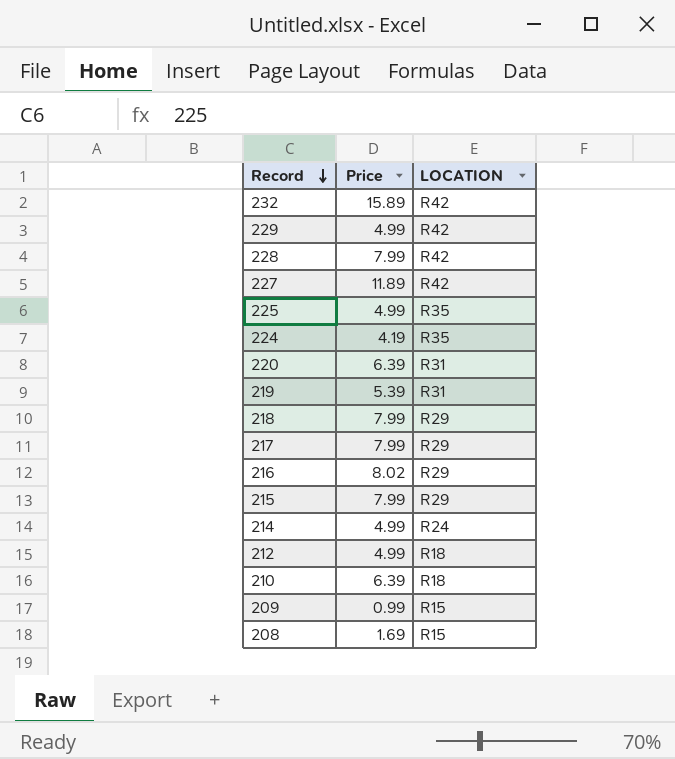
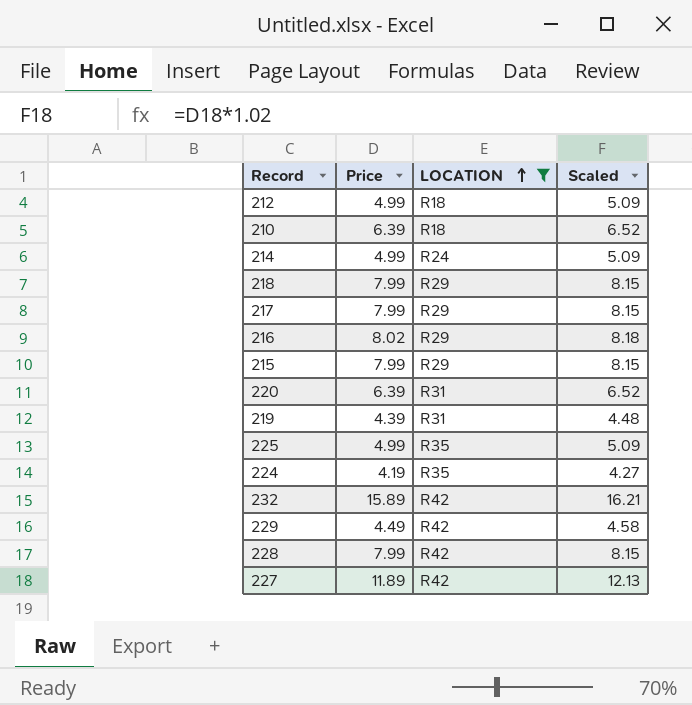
filter: none -> LOCATION != R15
row order: Record descending -> LOCATION ascending
column Scaled | formula: none -> [Price] * 1.02
219 | Price: 5.39 -> 4.39
229 | Price: 4.99 -> 4.49

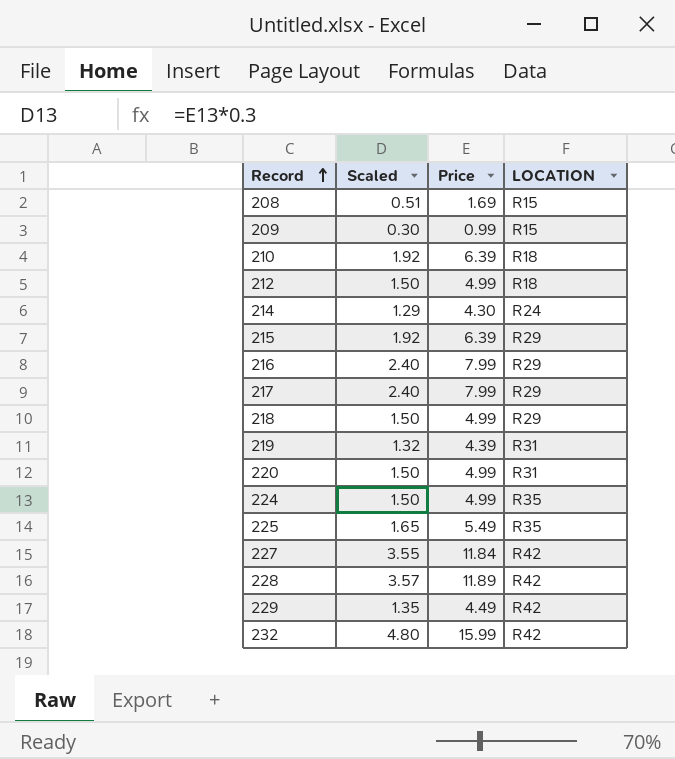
filter: LOCATION != R15 -> none
row order: LOCATION ascending -> Record ascending
column Scaled | formula: [Price] * 1.02 -> [Price] * 0.3
column Scaled | position: 4 -> 2
214 | Price: 4.99 -> 4.30
215 | Price: 7.99 -> 6.39
216 | Price: 8.02 -> 7.99
218 | Price: 7.99 -> 4.99
220 | Price: 6.39 -> 4.99
224 | Price: 4.19 -> 4.99
225 | Price: 4.99 -> 5.49
227 | Price: 11.89 -> 11.84
228 | Price: 7.99 -> 11.89
232 | Price: 15.89 -> 15.99

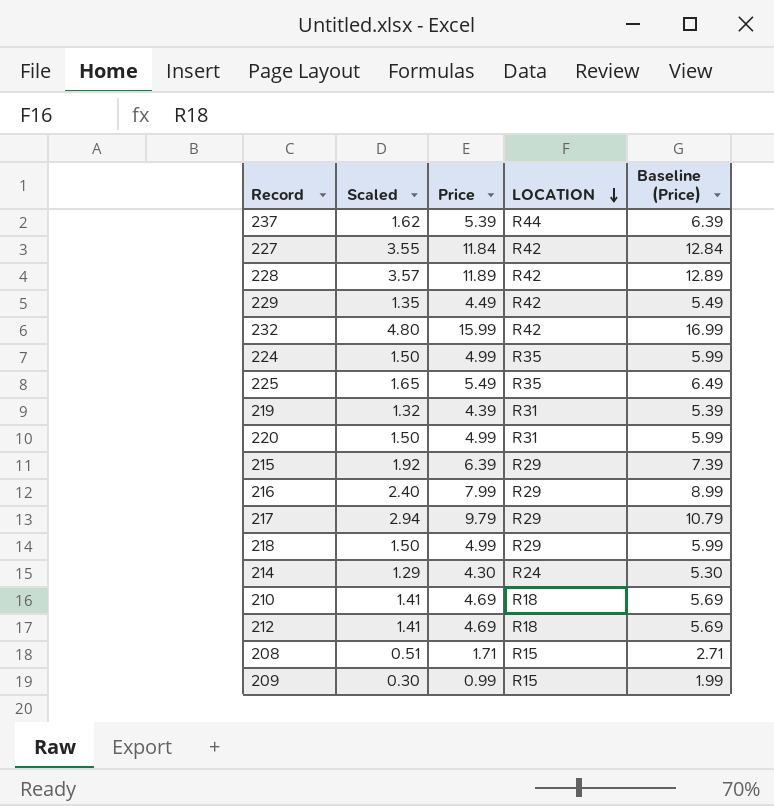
row order: Record ascending -> LOCATION descending
column Baseline (Price) | formula: none -> [Price] + 1
row 237: none -> 1.62 | 5.39 | R44 | 6.39
217 | Scaled: 2.40 -> 2.94
217 | Price: 7.99 -> 9.79
210 | Scaled: 1.92 -> 1.41
210 | Price: 6.39 -> 4.69
212 | Scaled: 1.50 -> 1.41
212 | Price: 4.99 -> 4.69
208 | Price: 1.69 -> 1.71

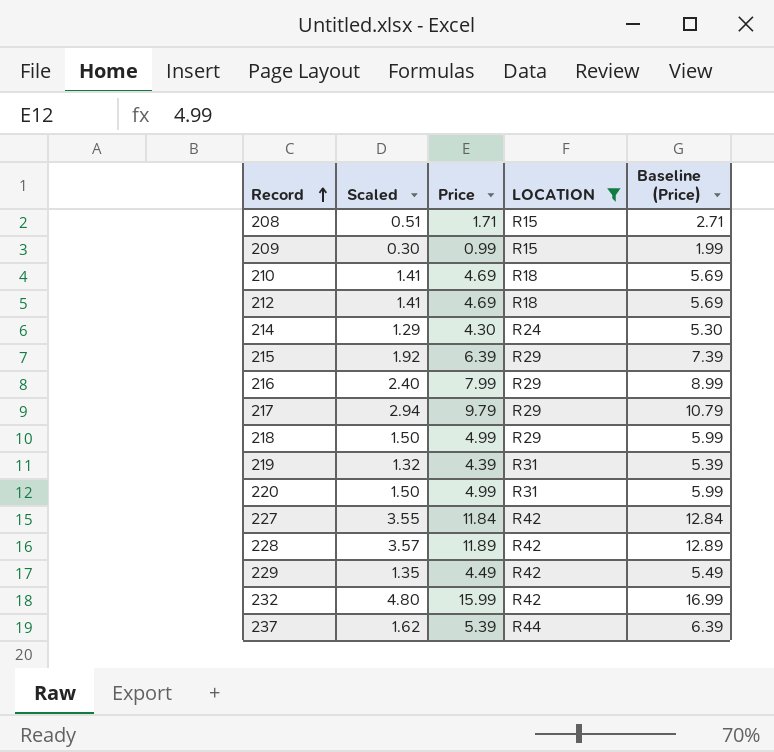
filter: none -> LOCATION != R35
row order: LOCATION descending -> Record ascending

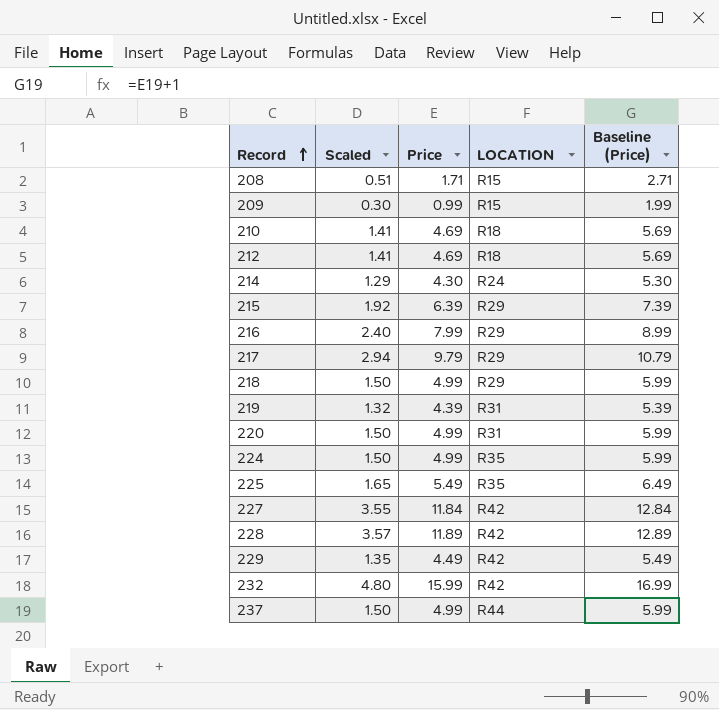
filter: LOCATION != R35 -> none
237 | Scaled: 1.62 -> 1.50
237 | Price: 5.39 -> 4.99
237 | Baseline (Price): 6.39 -> 5.99

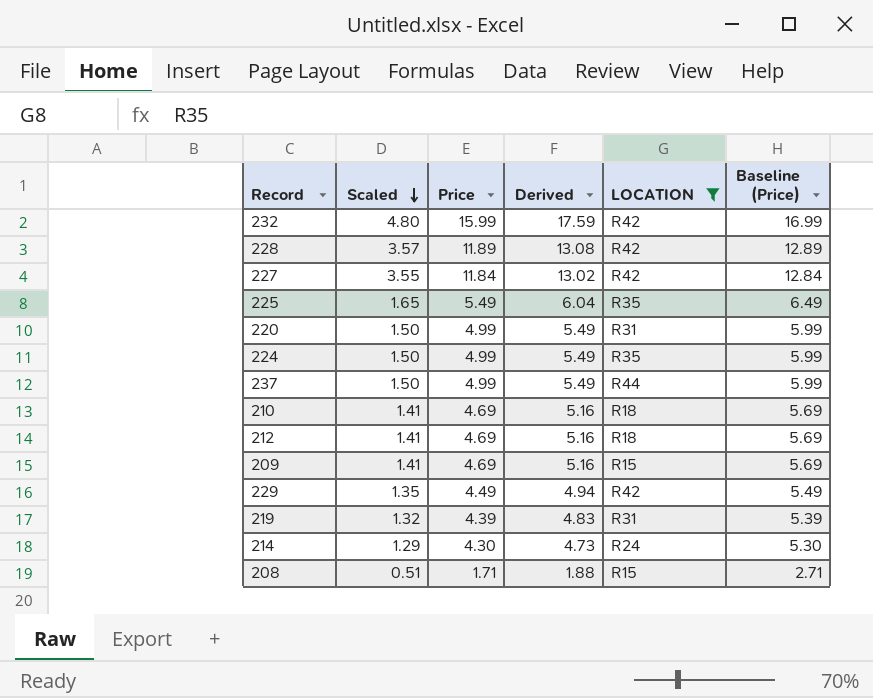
filter: none -> LOCATION != R29
row order: Record ascending -> Scaled descending
column Derived | formula: none -> [Price] * 1.1
209 | Scaled: 0.30 -> 1.41
209 | Price: 0.99 -> 4.69
209 | Baseline (Price): 1.99 -> 5.69

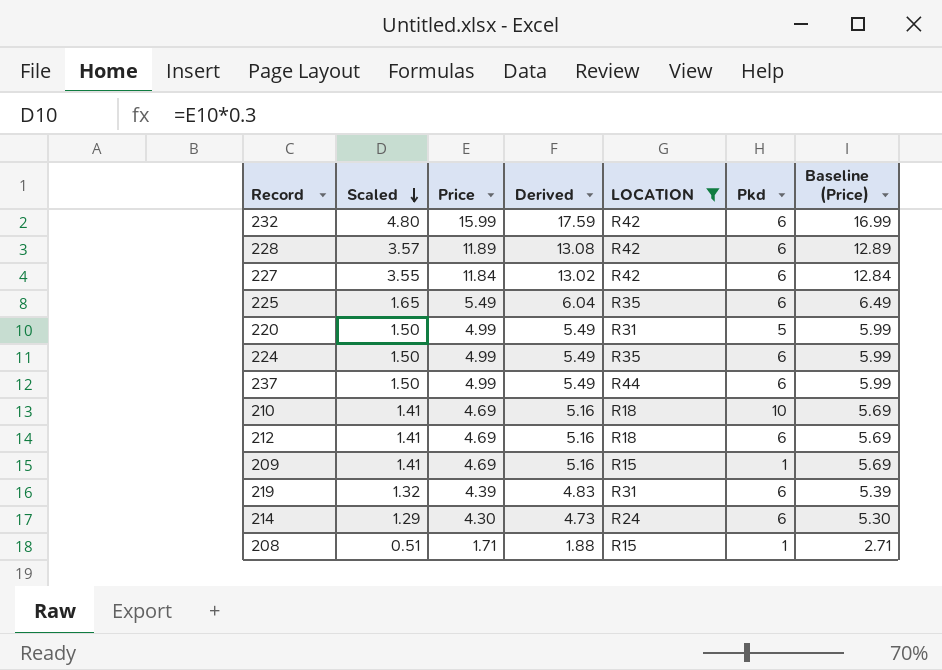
column Pkd | position: none -> 6
row 229: 1.35 | 4.49 | 4.94 | R42 | 5.49 -> none

